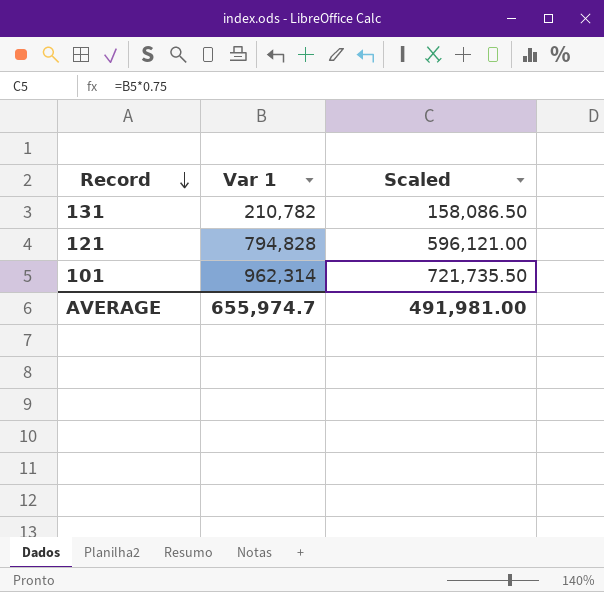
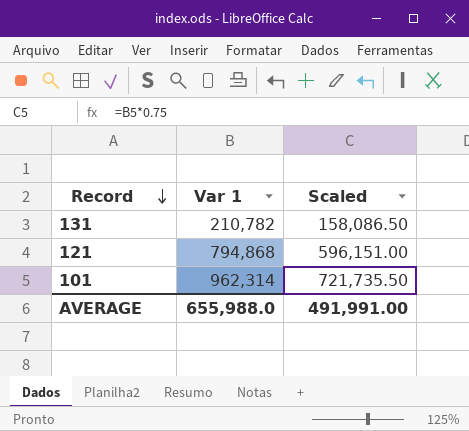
121 | Var 1: 794,828 -> 794,868
121 | Scaled: 596,121.00 -> 596,151.00
AVERAGE | Var 1: 655,974.7 -> 655,988.0
AVERAGE | Scaled: 491,981.00 -> 491,991.00

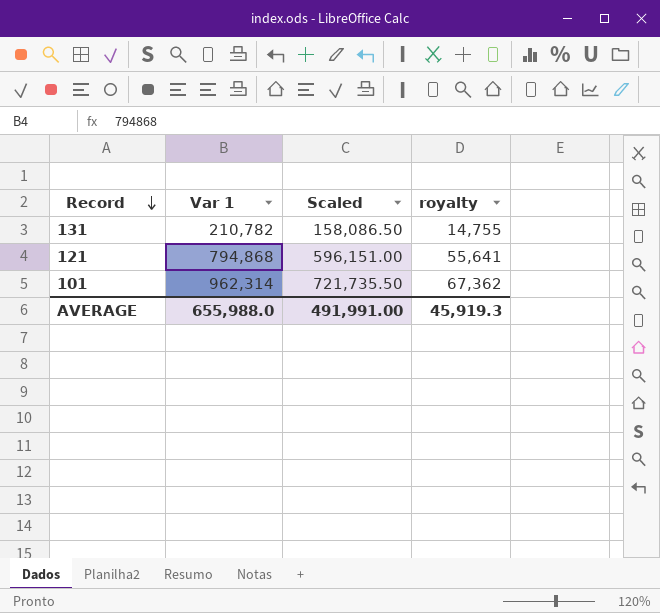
column royalty | formula: none -> [Var 1] * 0.07

